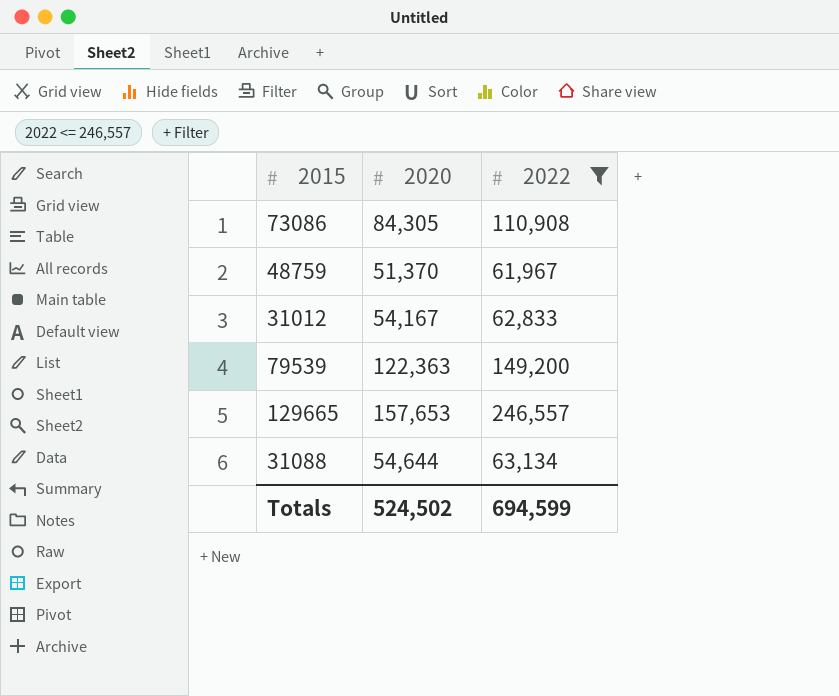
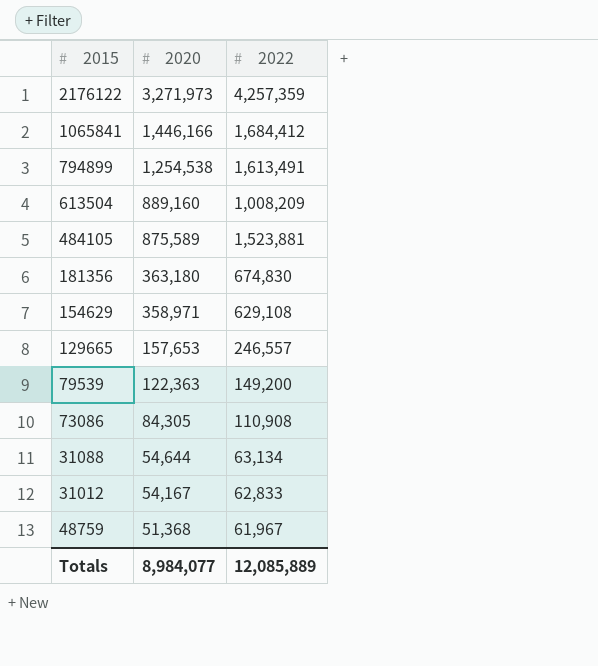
filter: 2022 <= 246,557 -> none
row order: none -> 2020 descending
48759 | 2020: 51,370 -> 51,368
Totals | 2020: 524,502 -> 8,984,077
Totals | 2022: 694,599 -> 12,085,889

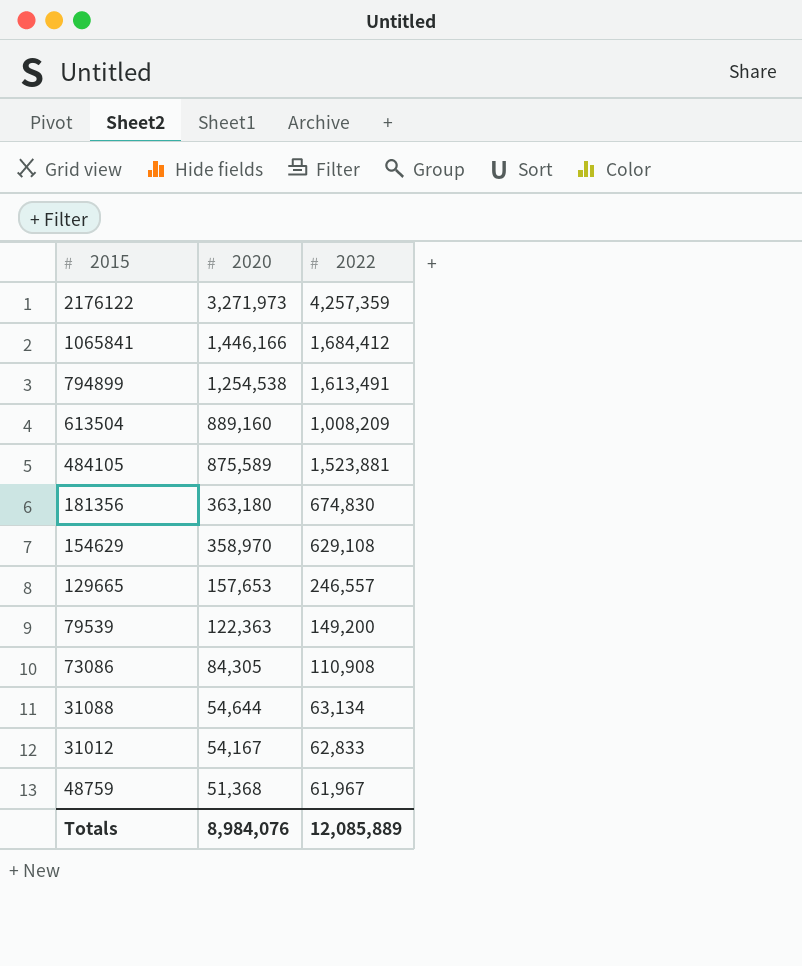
154629 | 2020: 358,971 -> 358,970
Totals | 2020: 8,984,077 -> 8,984,076

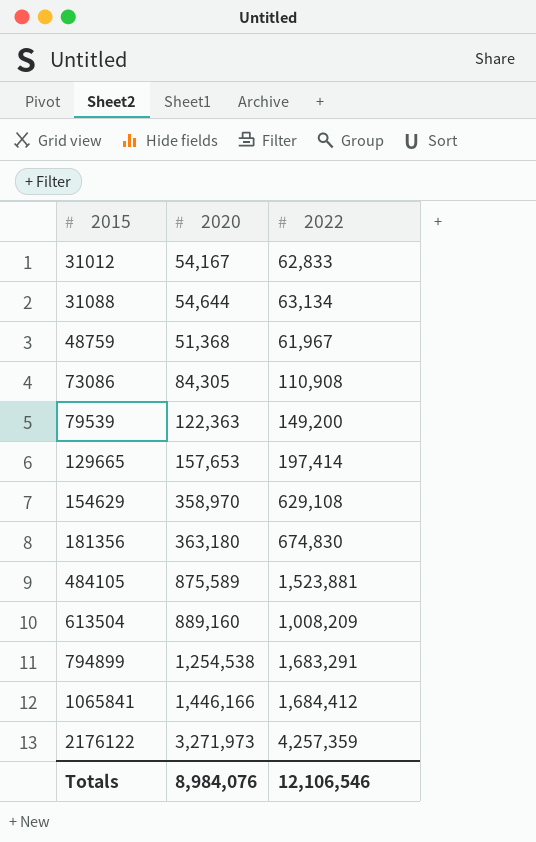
row order: 2020 descending -> 2015 ascending
129665 | 2022: 246,557 -> 197,414
794899 | 2022: 1,613,491 -> 1,683,291
Totals | 2022: 12,085,889 -> 12,106,546

